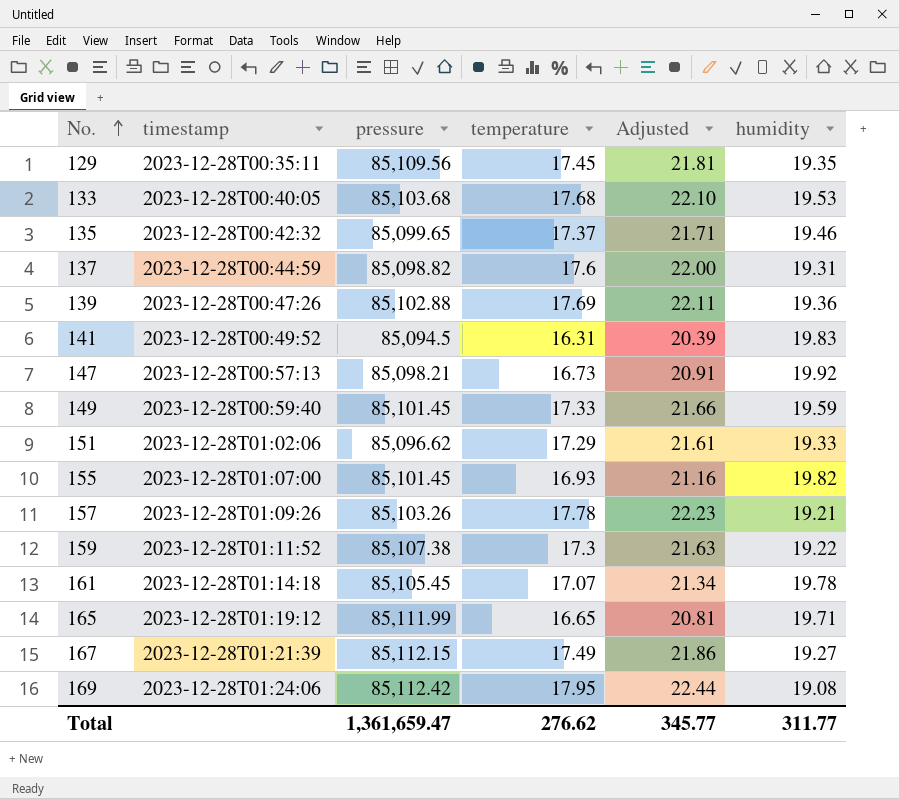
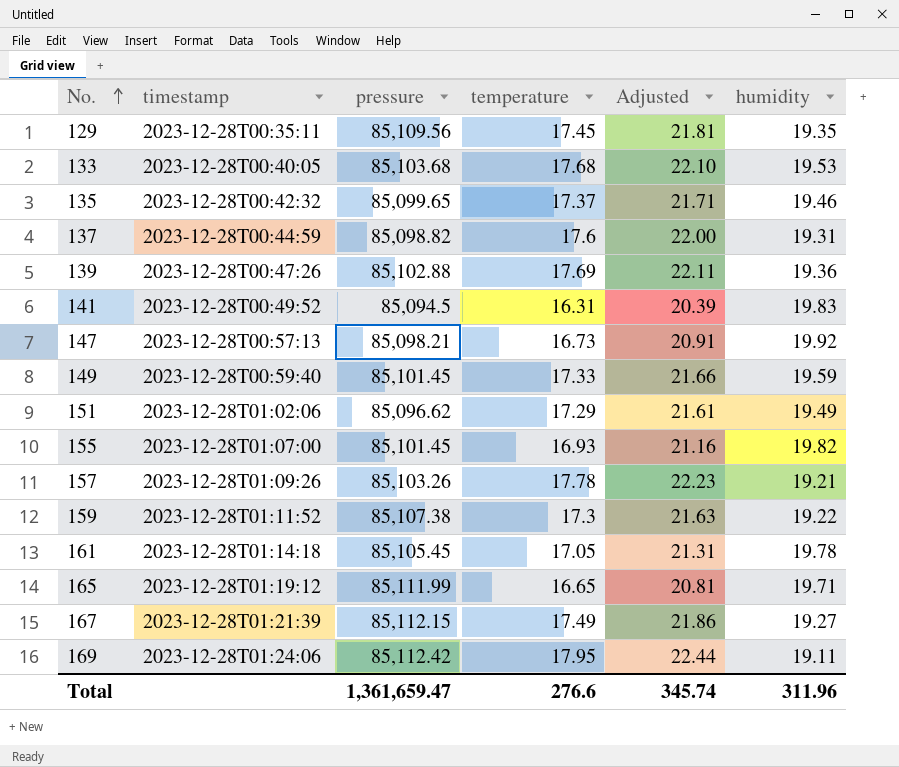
151 | humidity: 19.33 -> 19.49
161 | temperature: 17.07 -> 17.05
161 | Adjusted: 21.34 -> 21.31
169 | humidity: 19.08 -> 19.11
Total | temperature: 276.62 -> 276.6
Total | Adjusted: 345.77 -> 345.74
Total | humidity: 311.77 -> 311.96

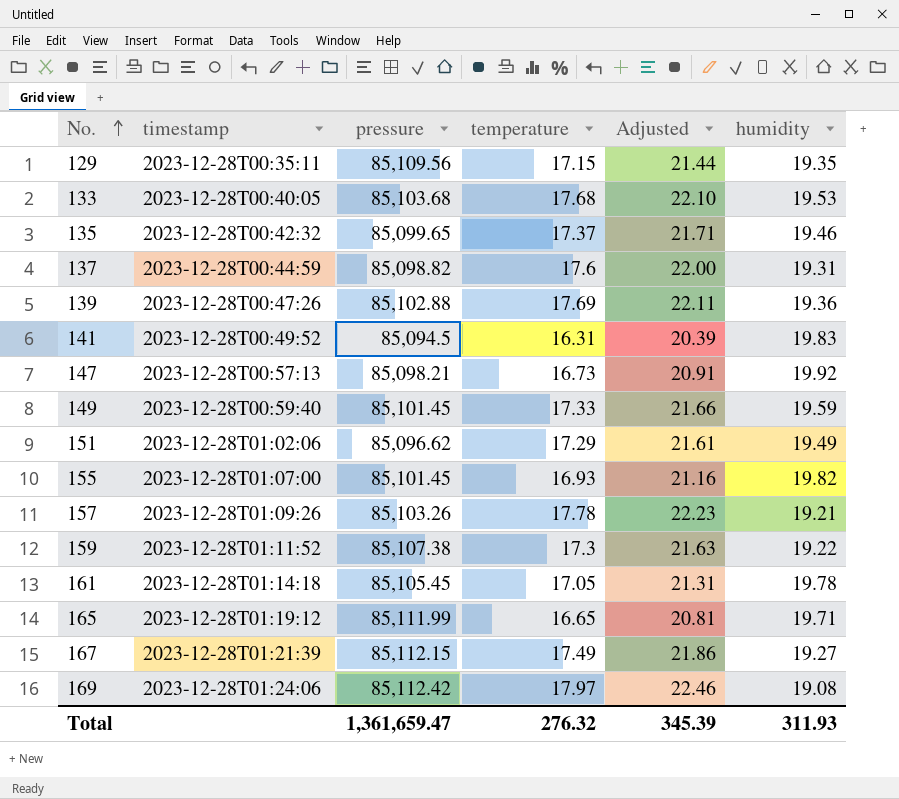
129 | temperature: 17.45 -> 17.15
129 | Adjusted: 21.81 -> 21.44
169 | temperature: 17.95 -> 17.97
169 | Adjusted: 22.44 -> 22.46
169 | humidity: 19.11 -> 19.08
Total | temperature: 276.6 -> 276.32
Total | Adjusted: 345.74 -> 345.39
Total | humidity: 311.96 -> 311.93

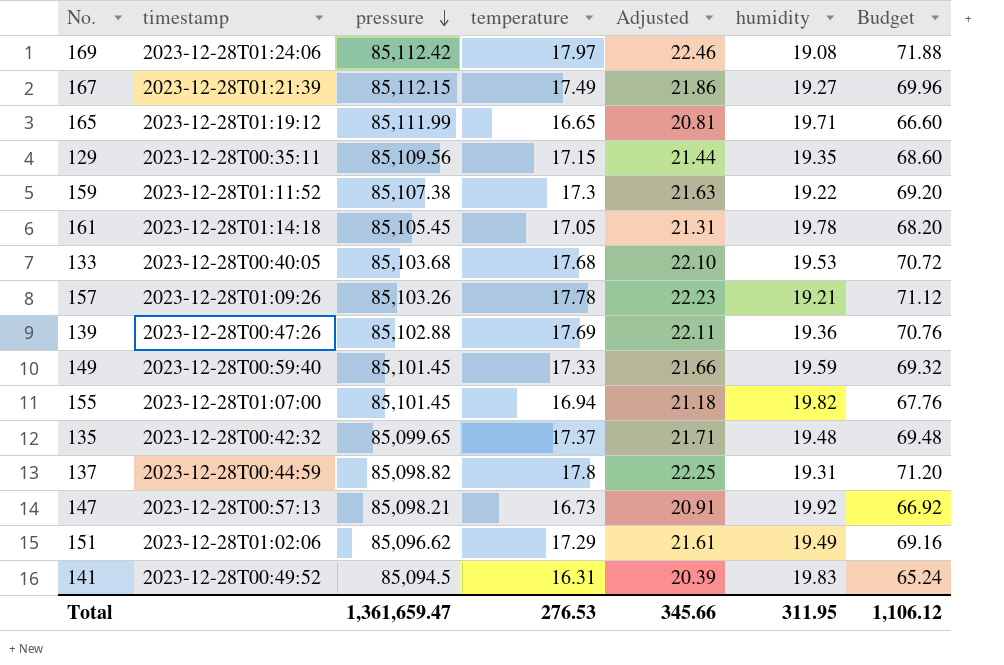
row order: No. ascending -> pressure descending
column Budget | formula: none -> [temperature] * 4
155 | temperature: 16.93 -> 16.94
155 | Adjusted: 21.16 -> 21.18
135 | humidity: 19.46 -> 19.48
137 | temperature: 17.6 -> 17.8
137 | Adjusted: 22.00 -> 22.25
Total | temperature: 276.32 -> 276.53
Total | Adjusted: 345.39 -> 345.66
Total | humidity: 311.93 -> 311.95

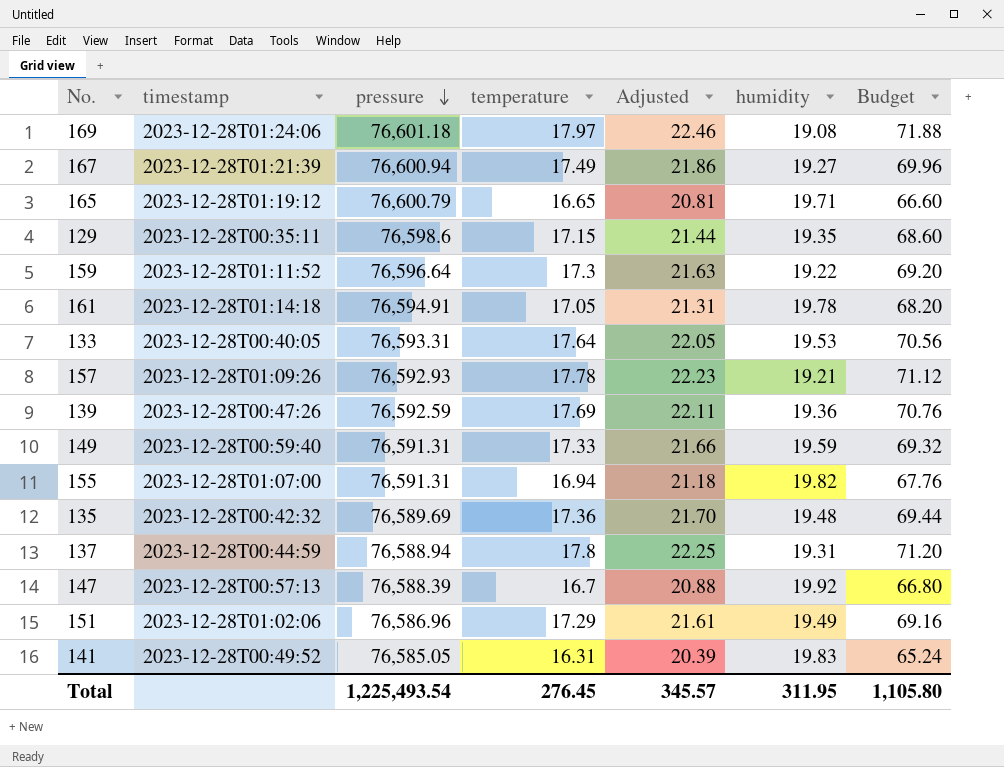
169 | pressure: 85,112.42 -> 76,601.18
167 | pressure: 85,112.15 -> 76,600.94
165 | pressure: 85,111.99 -> 76,600.79
129 | pressure: 85,109.56 -> 76,598.6
159 | pressure: 85,107.38 -> 76,596.64
161 | pressure: 85,105.45 -> 76,594.91
133 | pressure: 85,103.68 -> 76,593.31
133 | temperature: 17.68 -> 17.64
133 | Adjusted: 22.10 -> 22.05
133 | Budget: 70.72 -> 70.56
157 | pressure: 85,103.26 -> 76,592.93
139 | pressure: 85,102.88 -> 76,592.59
149 | pressure: 85,101.45 -> 76,591.31
155 | pressure: 85,101.45 -> 76,591.31
135 | pressure: 85,099.65 -> 76,589.69
135 | temperature: 17.37 -> 17.36
135 | Adjusted: 21.71 -> 21.70
135 | Budget: 69.48 -> 69.44
137 | pressure: 85,098.82 -> 76,588.94
147 | pressure: 85,098.21 -> 76,588.39
147 | temperature: 16.73 -> 16.7
147 | Adjusted: 20.91 -> 20.88
147 | Budget: 66.92 -> 66.80
151 | pressure: 85,096.62 -> 76,586.96
141 | pressure: 85,094.5 -> 76,585.05
Total | pressure: 1,361,659.47 -> 1,225,493.54
Total | temperature: 276.53 -> 276.45
Total | Adjusted: 345.66 -> 345.57
Total | Budget: 1,106.12 -> 1,105.80

